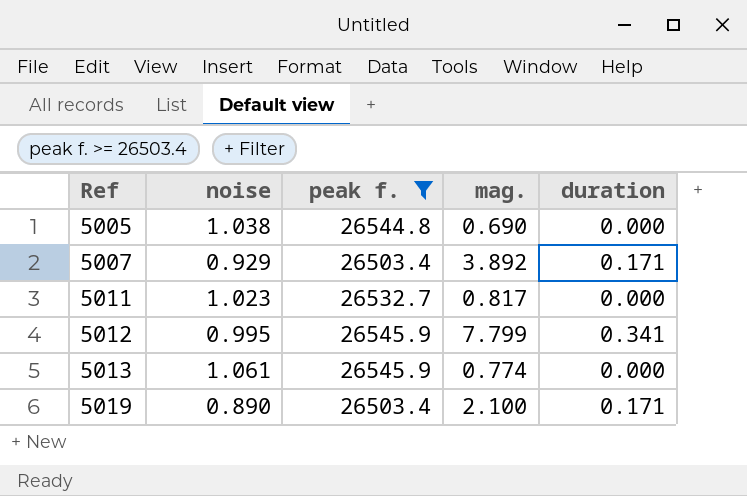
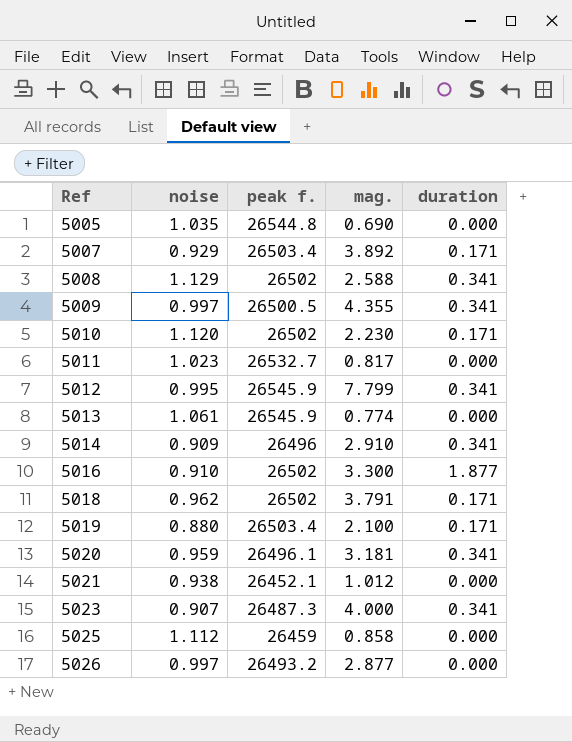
filter: peak f. >= 26503.4 -> none
5005 | noise: 1.038 -> 1.035
5019 | noise: 0.890 -> 0.880

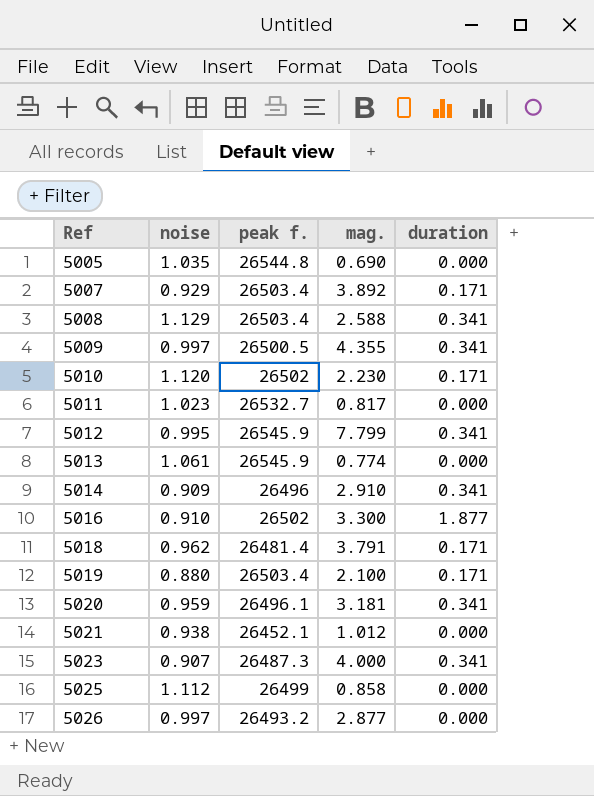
5008 | peak f.: 26502 -> 26503.4
5018 | peak f.: 26502 -> 26481.4
5025 | peak f.: 26459 -> 26499

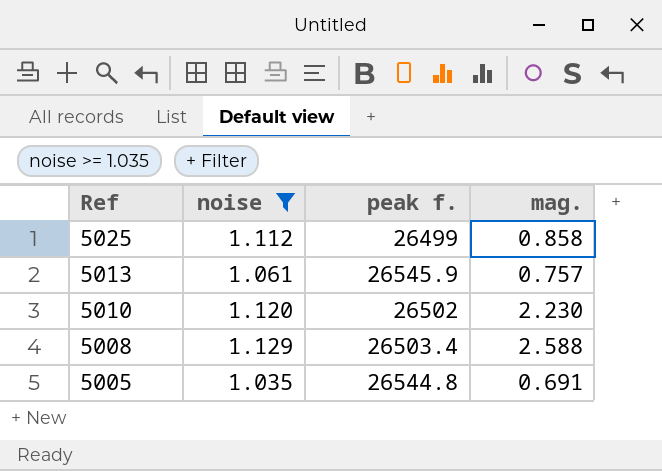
filter: none -> noise >= 1.035
row order: Ref ascending -> Ref descending
column duration | position: 5 -> none
5013 | mag.: 0.774 -> 0.757
5005 | mag.: 0.690 -> 0.691

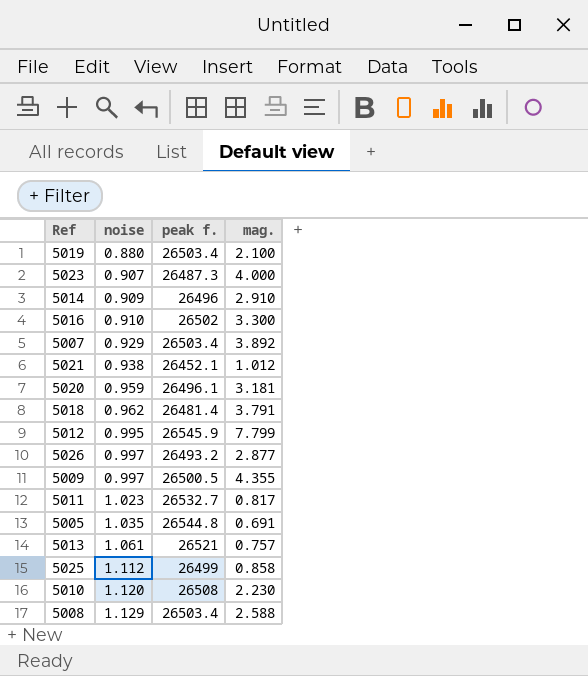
filter: noise >= 1.035 -> none
row order: Ref descending -> noise ascending
5013 | peak f.: 26545.9 -> 26521
5010 | peak f.: 26502 -> 26508

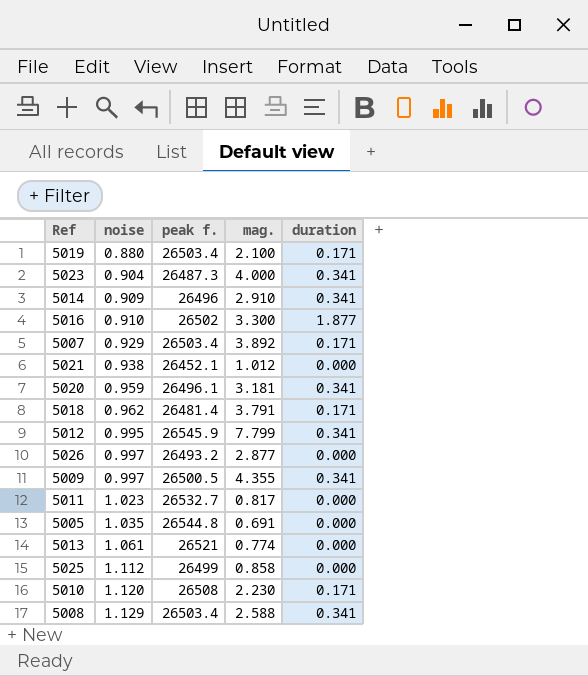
column duration | position: none -> 5
5023 | noise: 0.907 -> 0.904
5013 | mag.: 0.757 -> 0.774

